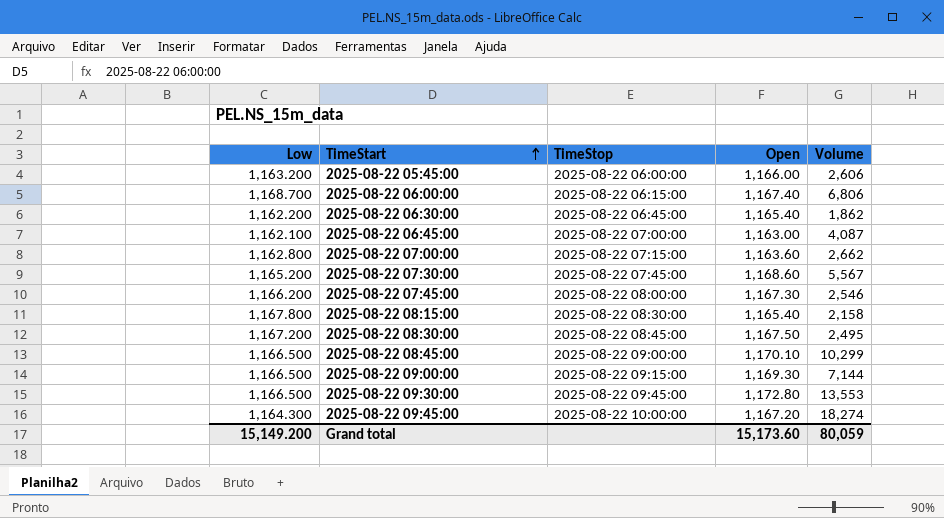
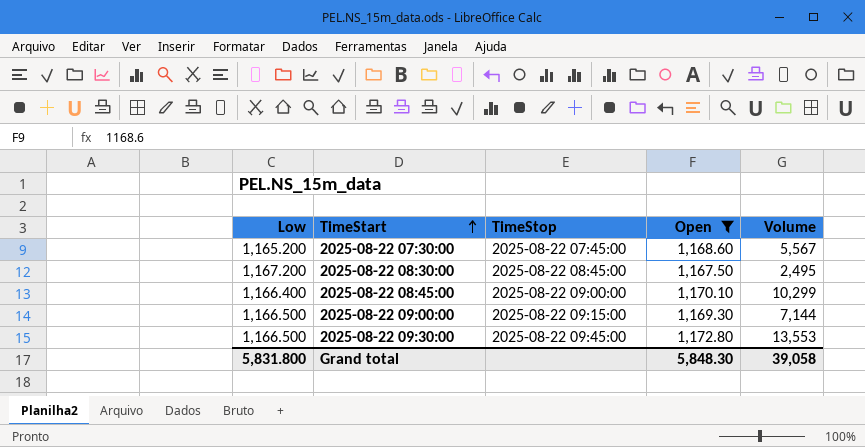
filter: none -> Open >= 1,167.50
2025-08-22 08:45:00 | Low: 1,166.500 -> 1,166.400
Grand total | Low: 15,149.200 -> 5,831.800
Grand total | Open: 15,173.60 -> 5,848.30
Grand total | Volume: 80,059 -> 39,058

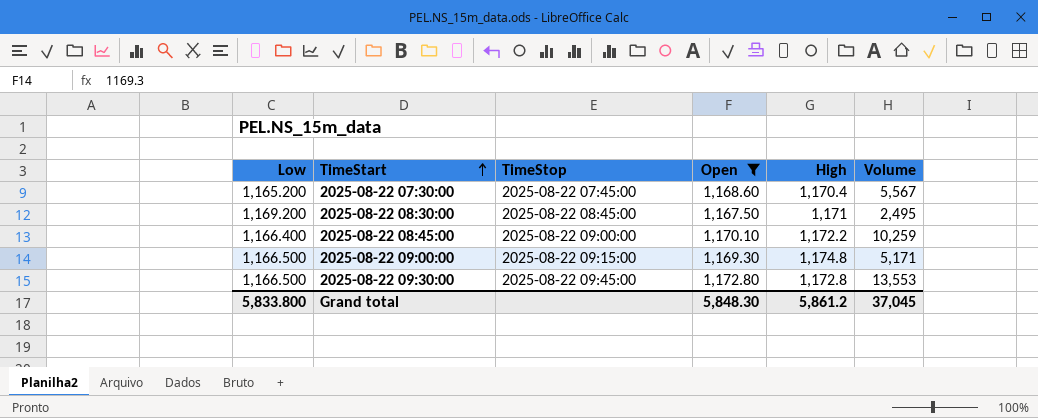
column High | position: none -> 5
2025-08-22 08:30:00 | Low: 1,167.200 -> 1,169.200
2025-08-22 08:45:00 | Volume: 10,299 -> 10,259
2025-08-22 09:00:00 | Volume: 7,144 -> 5,171
Grand total | Low: 5,831.800 -> 5,833.800
Grand total | Volume: 39,058 -> 37,045

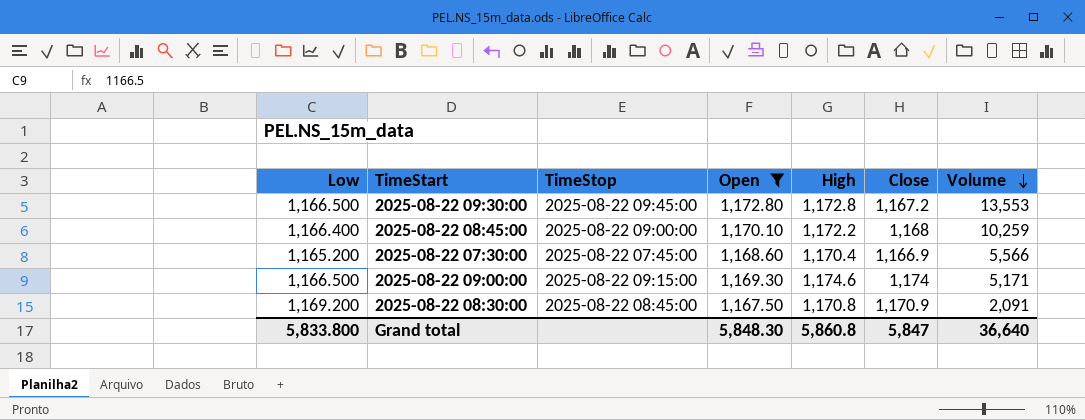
row order: TimeStart ascending -> Volume descending
column Close | position: none -> 6
2025-08-22 07:30:00 | Volume: 5,567 -> 5,566
2025-08-22 09:00:00 | High: 1,174.8 -> 1,174.6
2025-08-22 08:30:00 | High: 1,171 -> 1,170.8
2025-08-22 08:30:00 | Volume: 2,495 -> 2,091
Grand total | High: 5,861.2 -> 5,860.8
Grand total | Volume: 37,045 -> 36,640

